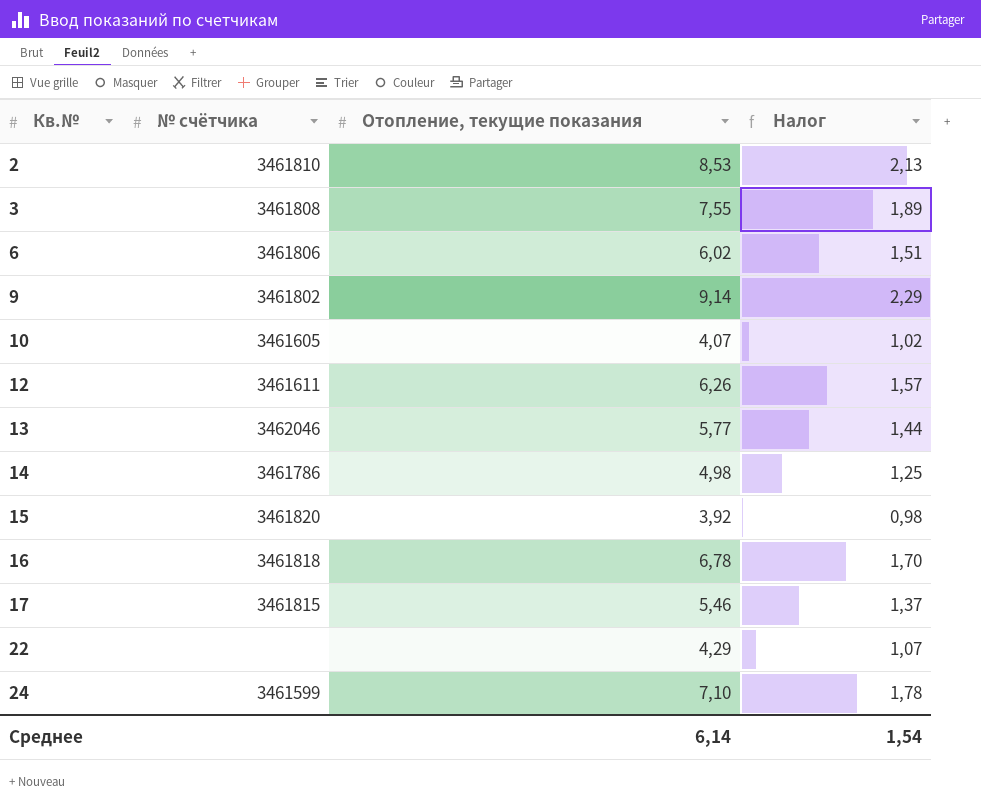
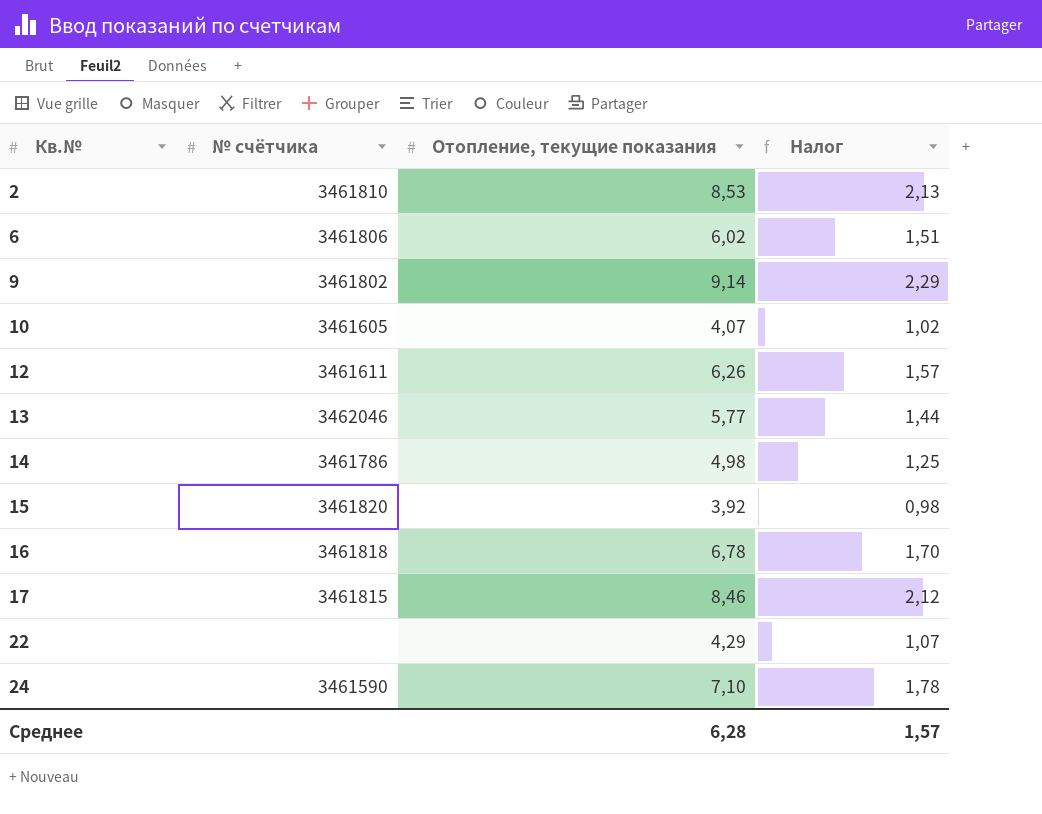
row 3: 3461808 | 7,55 | 1,89 -> none
17 | Отопление, текущие показания: 5,46 -> 8,46
17 | Налог: 1,37 -> 2,12
24 | № счётчика: 3461599 -> 3461590
Среднее | Отопление, текущие показания: 6,14 -> 6,28
Среднее | Налог: 1,54 -> 1,57

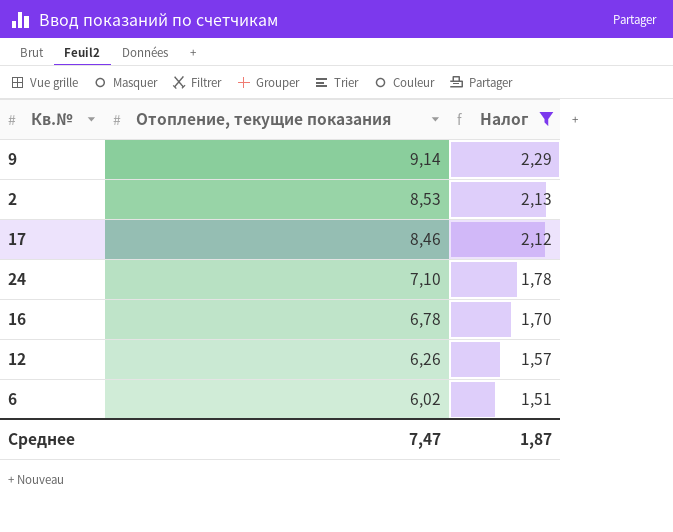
filter: none -> Налог >= 1,51
row order: Кв.№ ascending -> Отопление, текущие показания descending
column № счётчика | position: 2 -> none
Среднее | Отопление, текущие показания: 6,28 -> 7,47
Среднее | Налог: 1,57 -> 1,87

